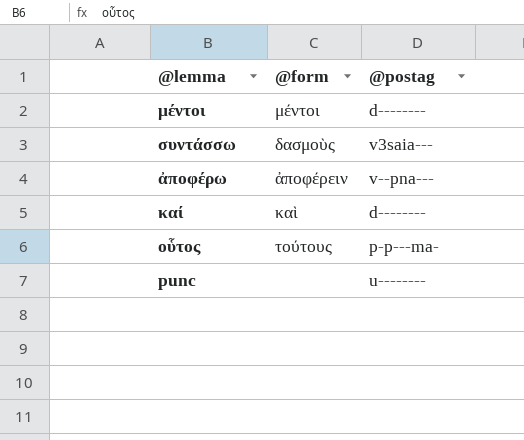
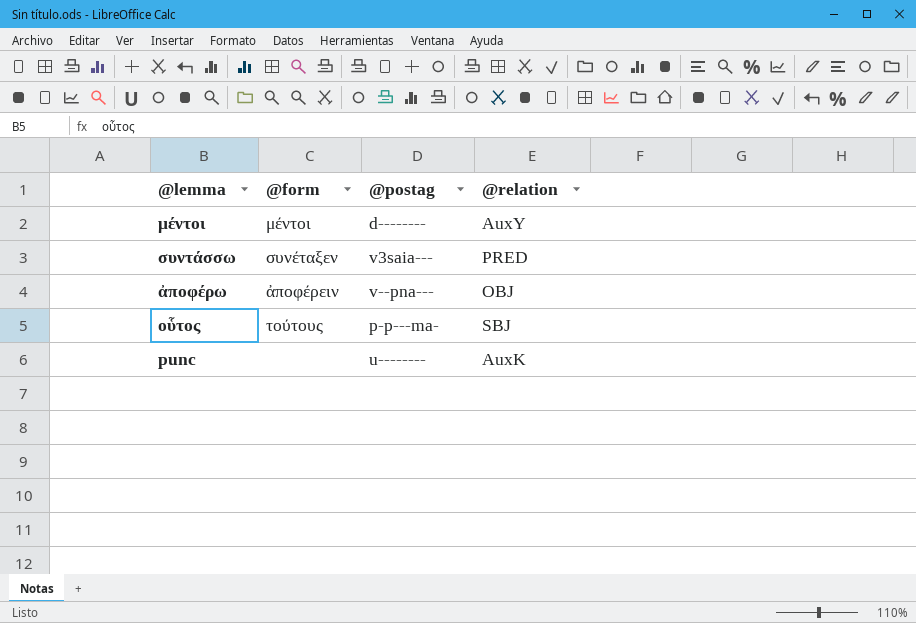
column @relation | position: none -> 4
row καί: καὶ | d-------- -> none
συντάσσω | @form: δασμοὺς -> συνέταξεν

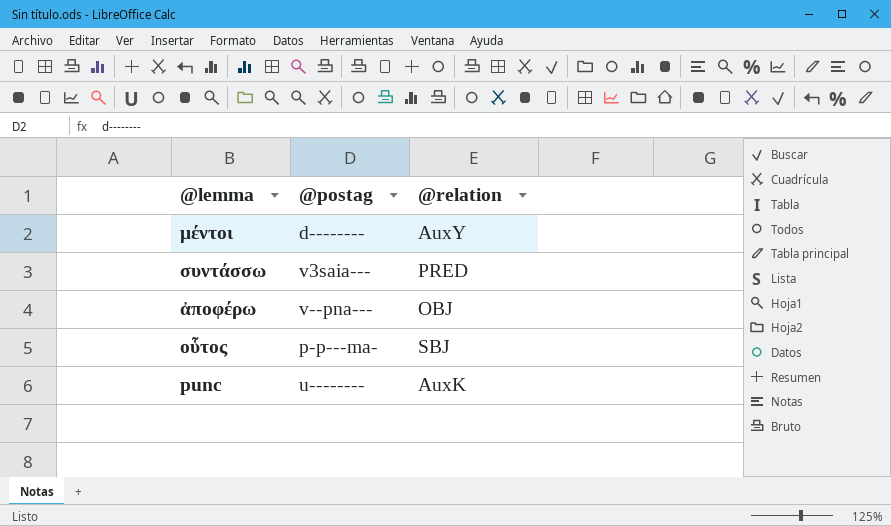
column @form | position: 2 -> none

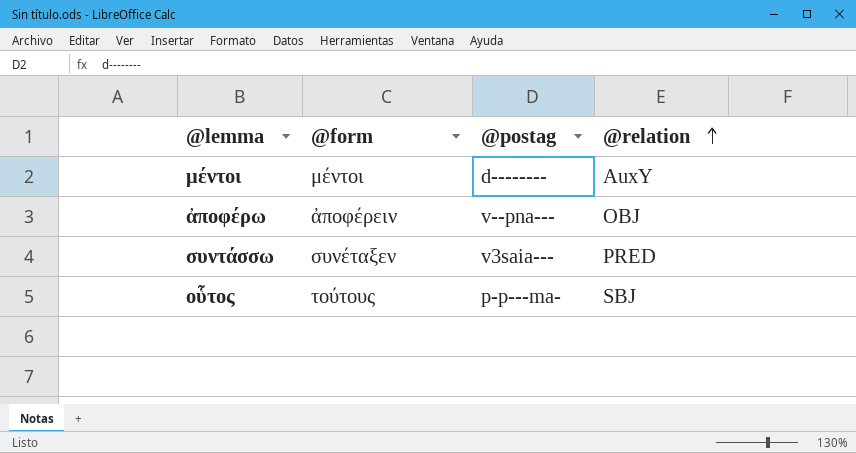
row order: none -> @relation ascending
column @form | position: none -> 2
row punc: u-------- | AuxK -> none

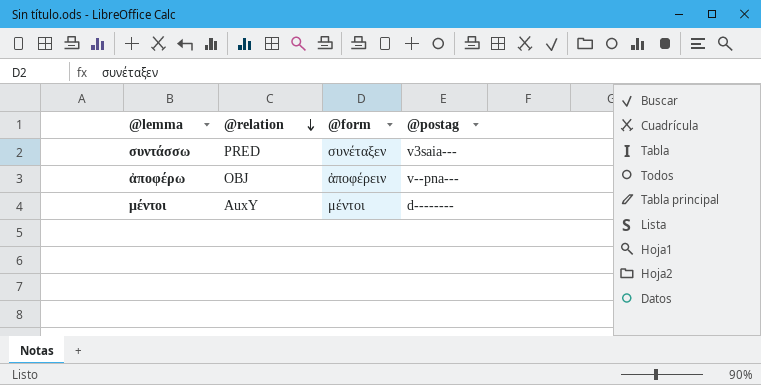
row order: @relation ascending -> @relation descending
column @relation | position: 4 -> 2
row οὗτος: τούτους | p-p---ma- | SBJ -> none

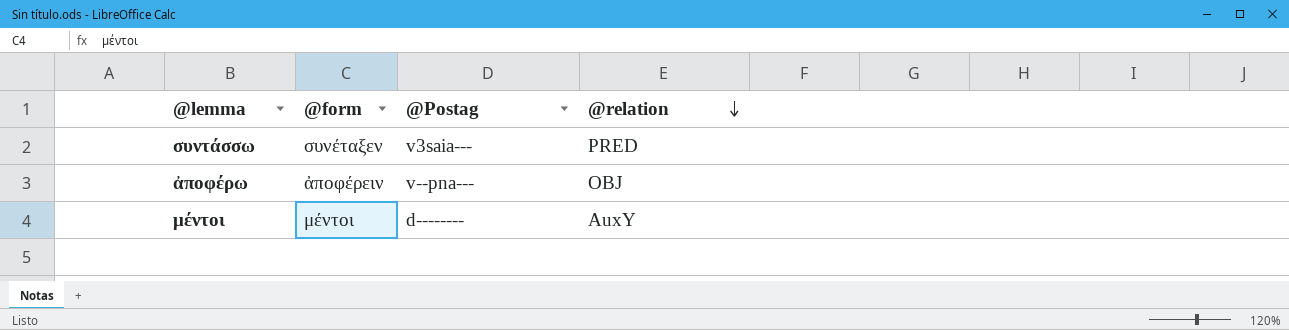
column name: @postag -> @Postag
column @relation | position: 2 -> 4

